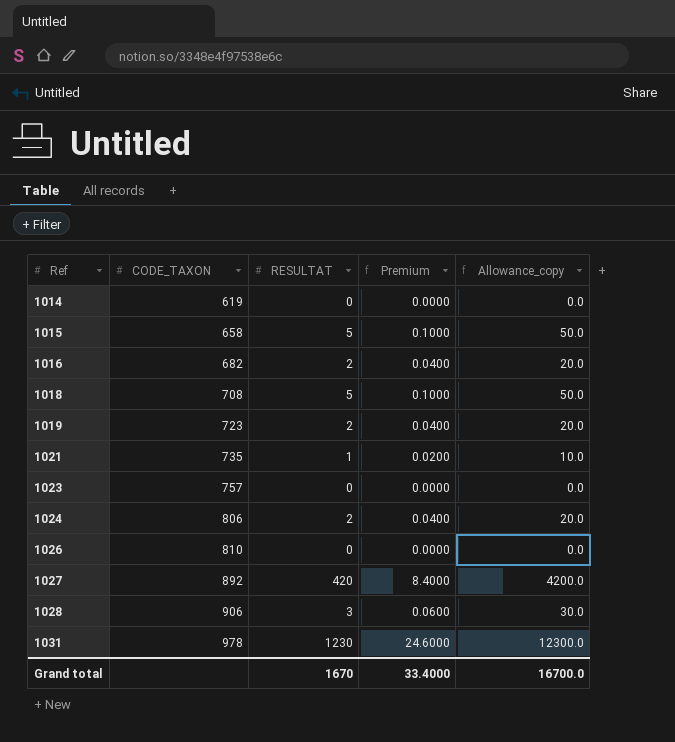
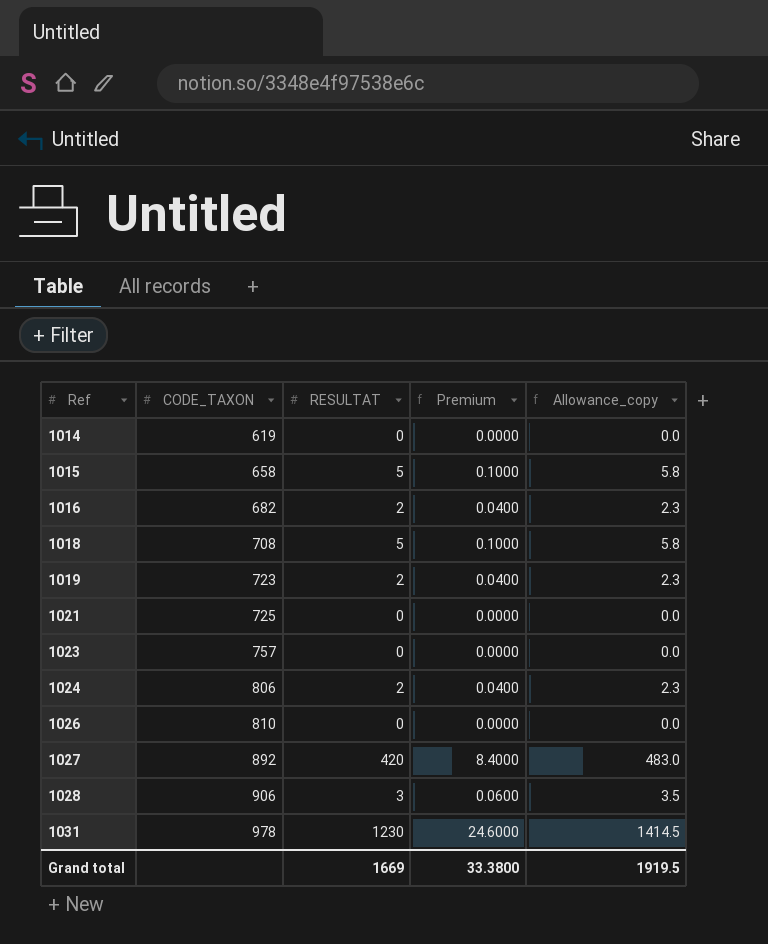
column Allowance_copy | formula: [RESULTAT] * 10 -> [RESULTAT] * 1.15
1021 | CODE_TAXON: 735 -> 725
1021 | RESULTAT: 1 -> 0
1021 | Premium: 0.0200 -> 0.0000
Grand total | RESULTAT: 1670 -> 1669
Grand total | Premium: 33.4000 -> 33.3800
Grand total | Allowance_copy: 16700.0 -> 1919.5

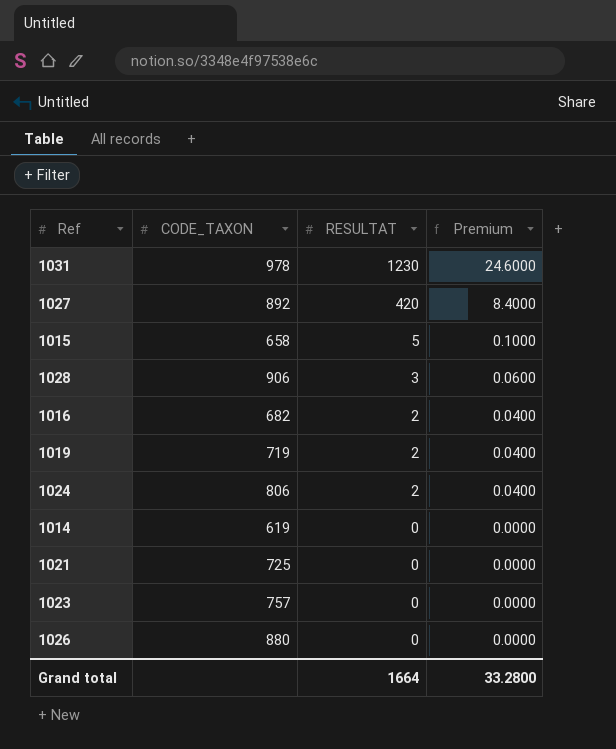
row order: Ref ascending -> RESULTAT descending
column Allowance_copy | formula: [RESULTAT] * 1.15 -> none
row 1018: 708 | 5 | 0.1000 | 5.8 -> none
1019 | CODE_TAXON: 723 -> 719
1026 | CODE_TAXON: 810 -> 880
Grand total | RESULTAT: 1669 -> 1664
Grand total | Premium: 33.3800 -> 33.2800

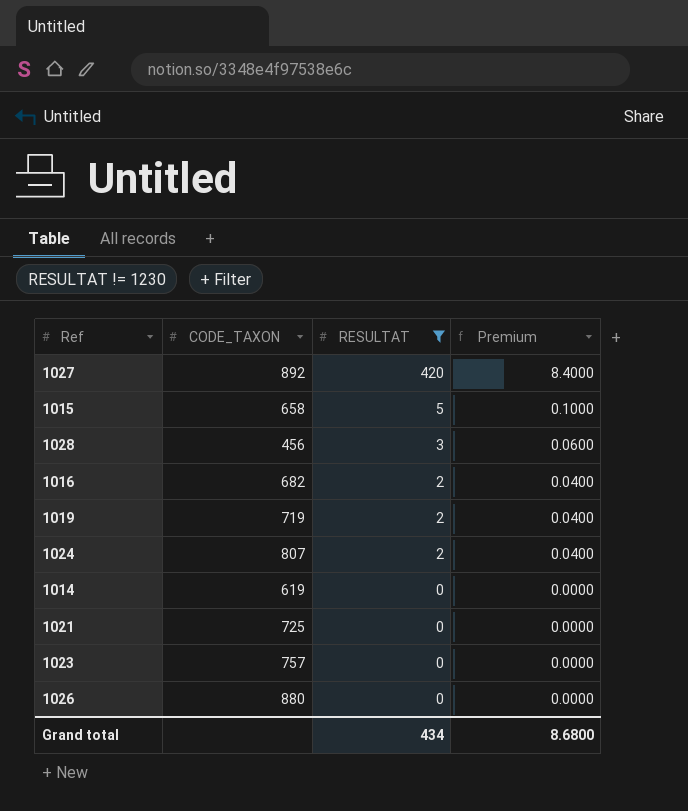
filter: none -> RESULTAT != 1230
1028 | CODE_TAXON: 906 -> 456
1024 | CODE_TAXON: 806 -> 807
Grand total | RESULTAT: 1664 -> 434
Grand total | Premium: 33.2800 -> 8.6800

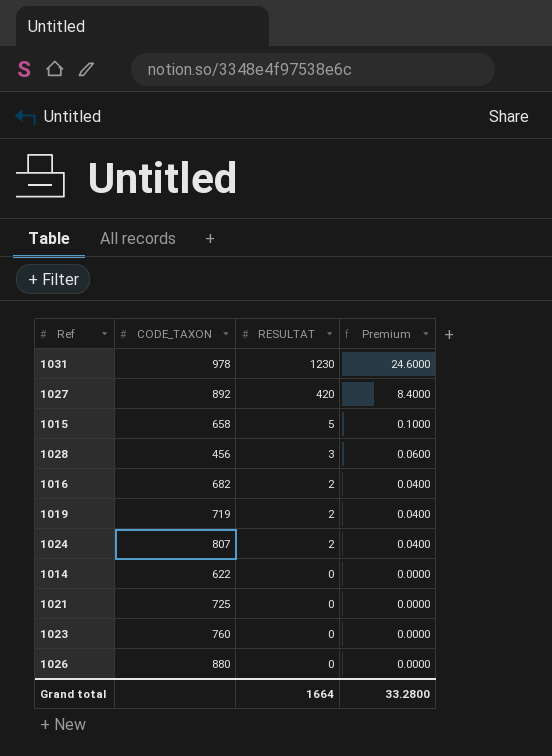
filter: RESULTAT != 1230 -> none
1014 | CODE_TAXON: 619 -> 622
1023 | CODE_TAXON: 757 -> 760
Grand total | RESULTAT: 434 -> 1664
Grand total | Premium: 8.6800 -> 33.2800

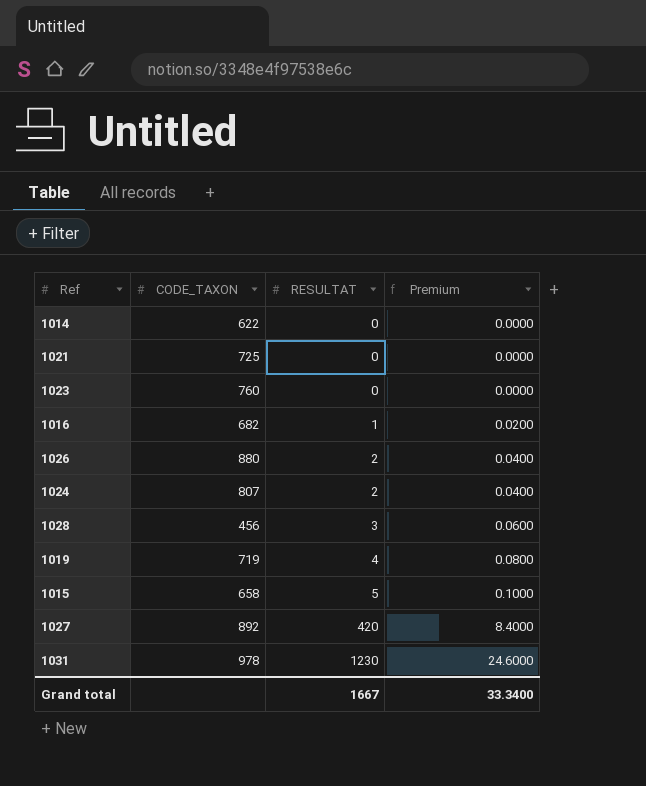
row order: RESULTAT descending -> RESULTAT ascending
1016 | RESULTAT: 2 -> 1
1016 | Premium: 0.0400 -> 0.0200
1026 | RESULTAT: 0 -> 2
1026 | Premium: 0.0000 -> 0.0400
1019 | RESULTAT: 2 -> 4
1019 | Premium: 0.0400 -> 0.0800
Grand total | RESULTAT: 1664 -> 1667
Grand total | Premium: 33.2800 -> 33.3400

